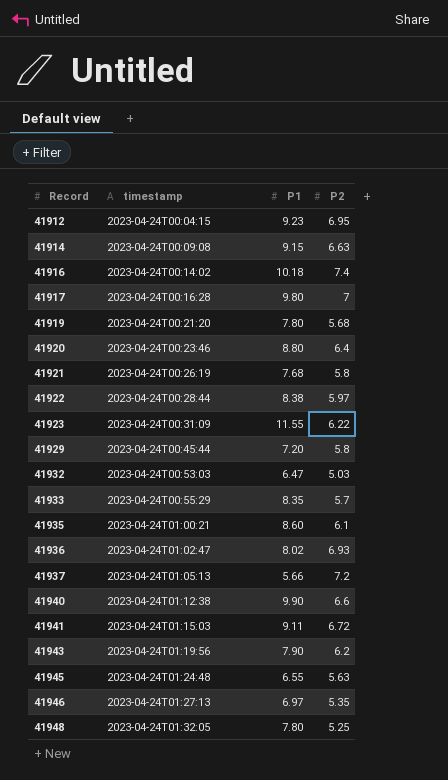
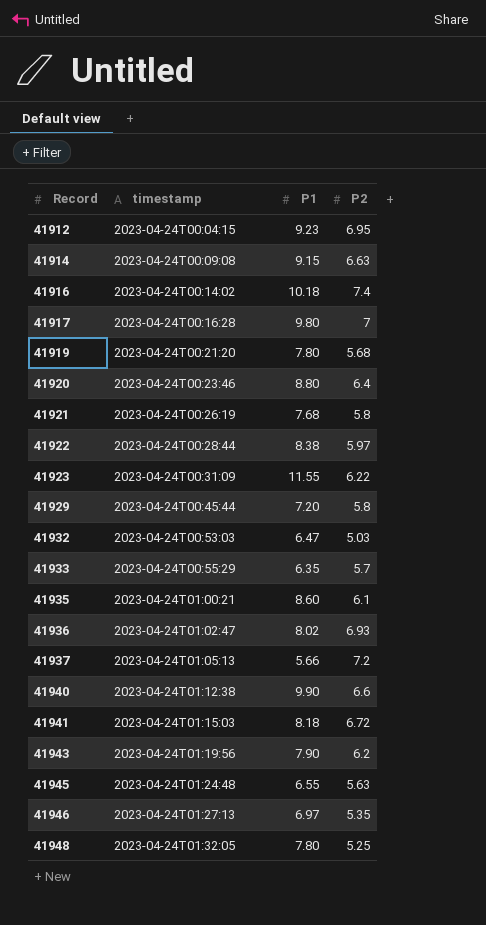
41933 | P1: 8.35 -> 6.35
41941 | P1: 9.11 -> 8.18

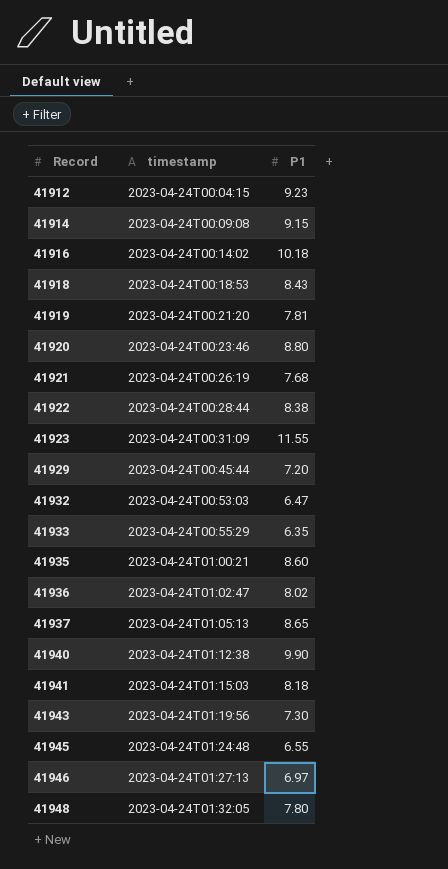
column P2 | position: 4 -> none
row 41917: 2023-04-24T00:16:28 | 9.80 | 7 -> none
row 41918: none -> 2023-04-24T00:18:53 | 8.43
41919 | P1: 7.80 -> 7.81
41937 | P1: 5.66 -> 8.65
41943 | P1: 7.90 -> 7.30

